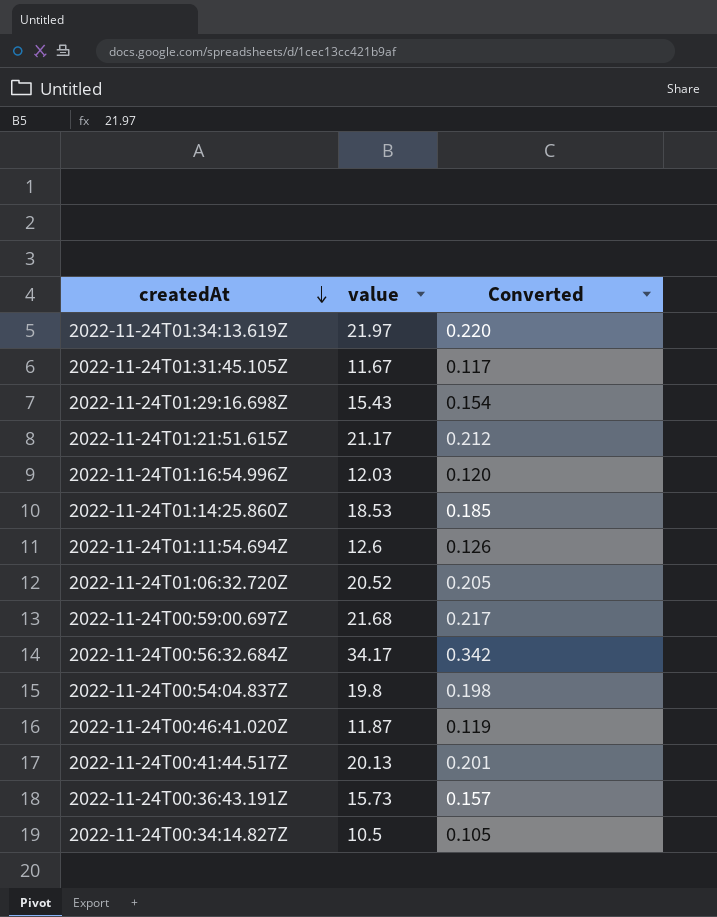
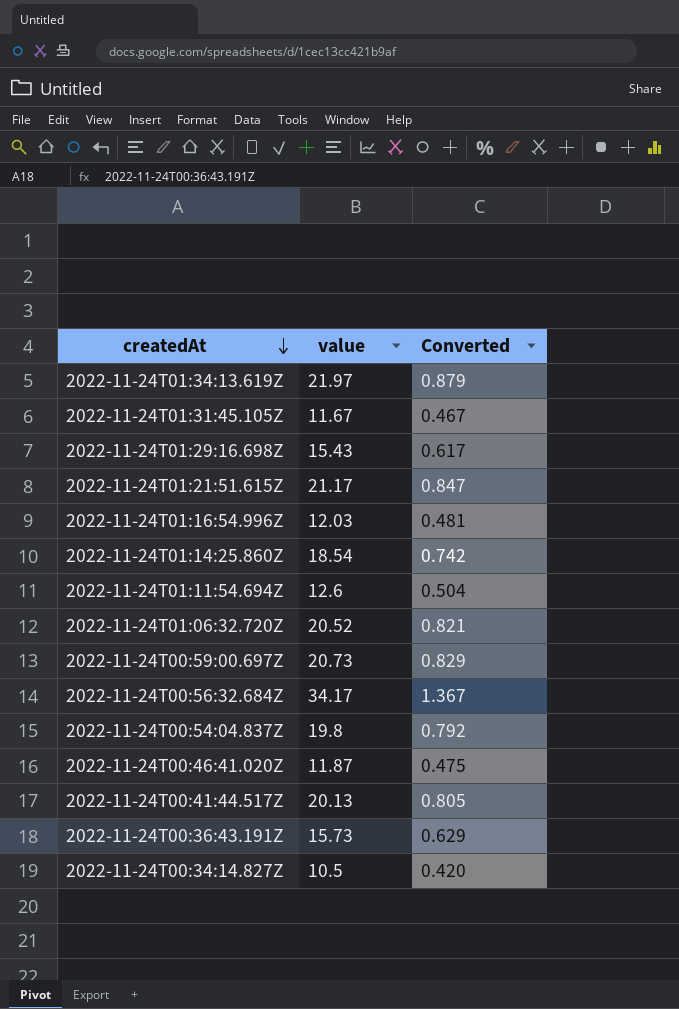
column Converted | formula: [value] * 0.01 -> [value] * 0.04
2022-11-24T01:14:25.860Z | value: 18.53 -> 18.54
2022-11-24T00:59:00.697Z | value: 21.68 -> 20.73

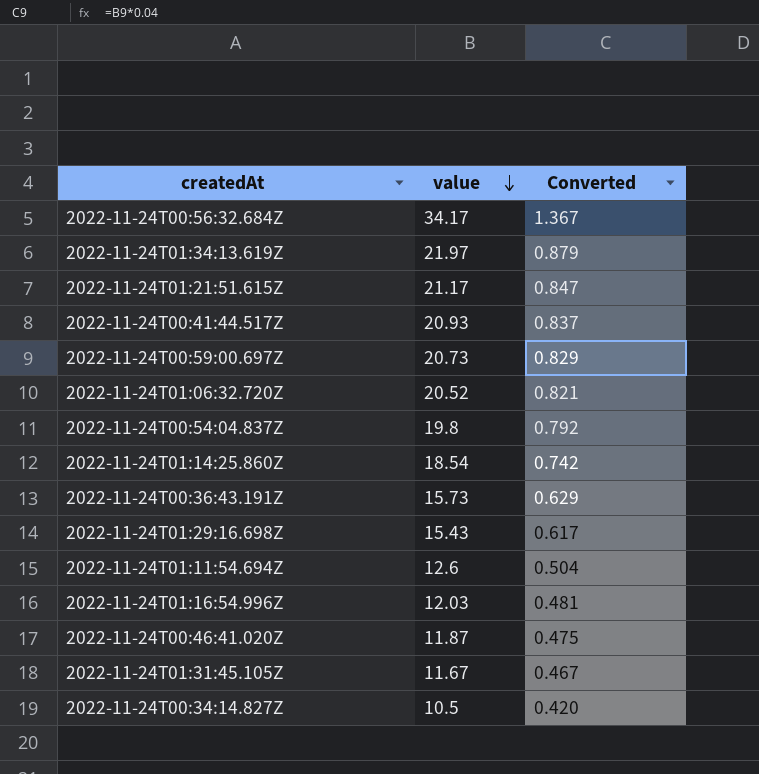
row order: createdAt descending -> value descending
2022-11-24T00:41:44.517Z | value: 20.13 -> 20.93
2022-11-24T00:41:44.517Z | Converted: 0.805 -> 0.837

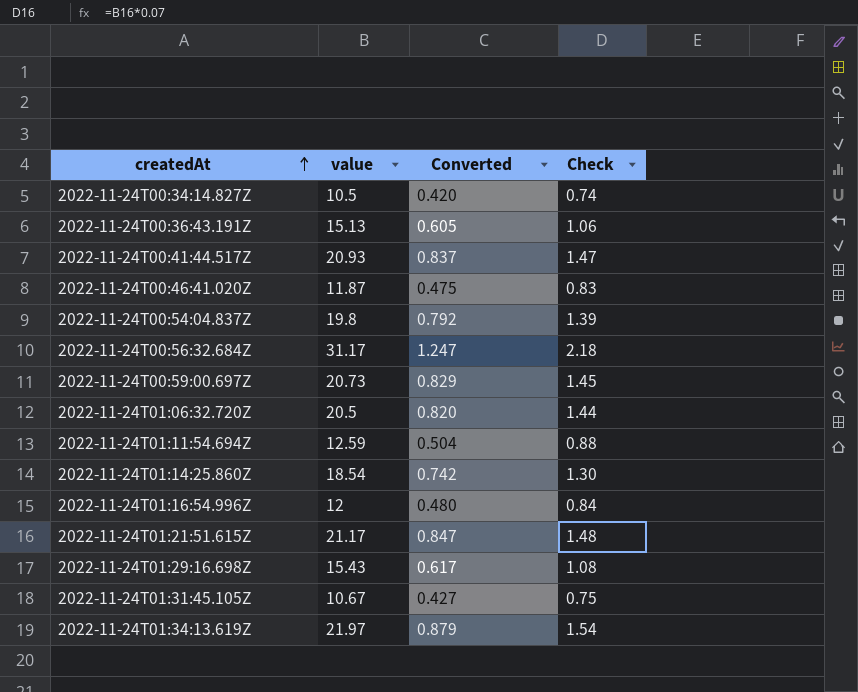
row order: value descending -> createdAt ascending
column Check | formula: none -> [value] * 0.07
2022-11-24T00:36:43.191Z | value: 15.73 -> 15.13
2022-11-24T00:36:43.191Z | Converted: 0.629 -> 0.605
2022-11-24T00:56:32.684Z | value: 34.17 -> 31.17
2022-11-24T00:56:32.684Z | Converted: 1.367 -> 1.247
2022-11-24T01:06:32.720Z | value: 20.52 -> 20.5
2022-11-24T01:06:32.720Z | Converted: 0.821 -> 0.820
2022-11-24T01:11:54.694Z | value: 12.6 -> 12.59
2022-11-24T01:16:54.996Z | value: 12.03 -> 12
2022-11-24T01:16:54.996Z | Converted: 0.481 -> 0.480
2022-11-24T01:31:45.105Z | value: 11.67 -> 10.67
2022-11-24T01:31:45.105Z | Converted: 0.467 -> 0.427

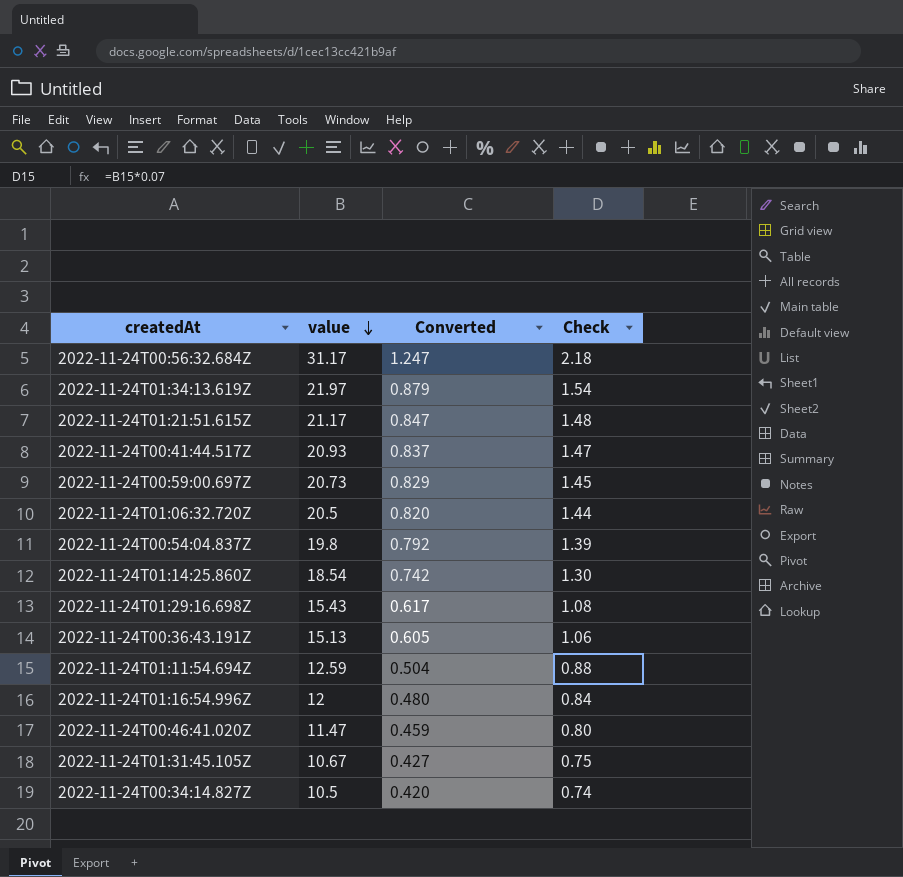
row order: createdAt ascending -> value descending
2022-11-24T00:46:41.020Z | value: 11.87 -> 11.47
2022-11-24T00:46:41.020Z | Converted: 0.475 -> 0.459
2022-11-24T00:46:41.020Z | Check: 0.83 -> 0.80

